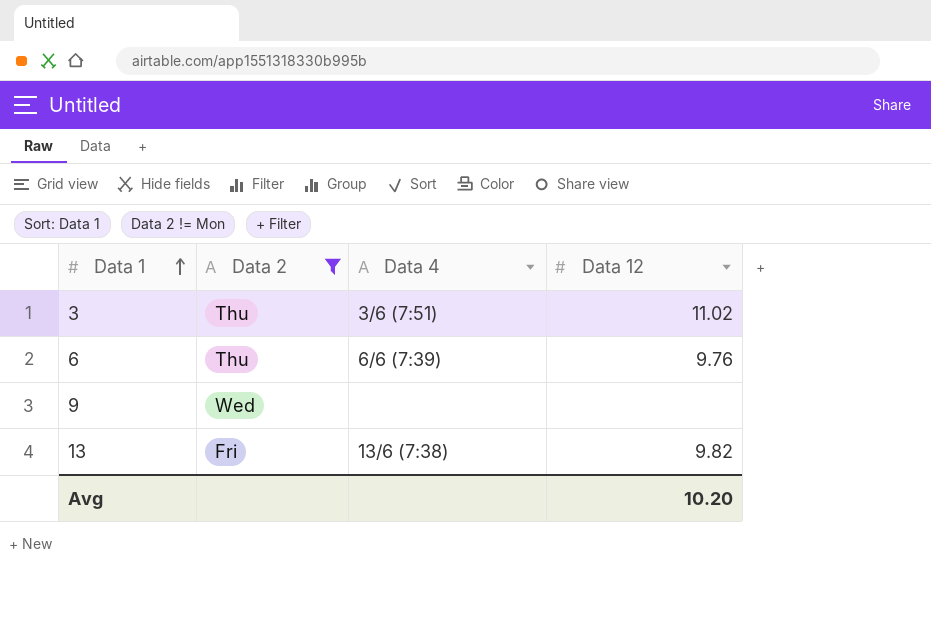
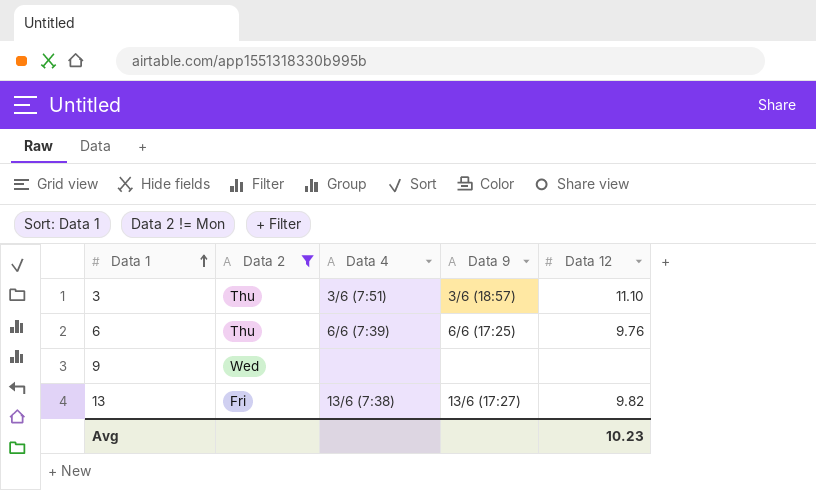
column Data 9 | position: none -> 4
3 | Data 12: 11.02 -> 11.10
Avg | Data 12: 10.20 -> 10.23

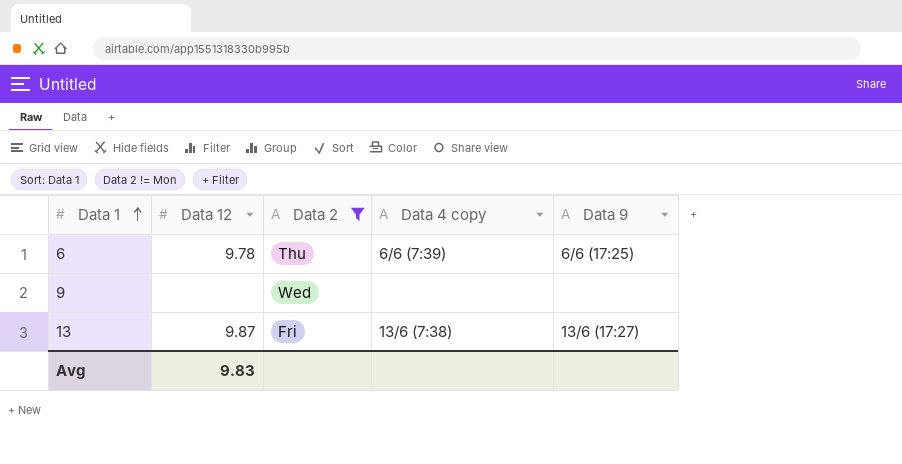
column Data 12 | position: 5 -> 2
column name: Data 4 -> Data 4 copy
row 3: Thu | 3/6 (7:51) | 3/6 (18:57) | 11.10 -> none
6 | Data 12: 9.76 -> 9.78
13 | Data 12: 9.82 -> 9.87
Avg | Data 12: 10.23 -> 9.83

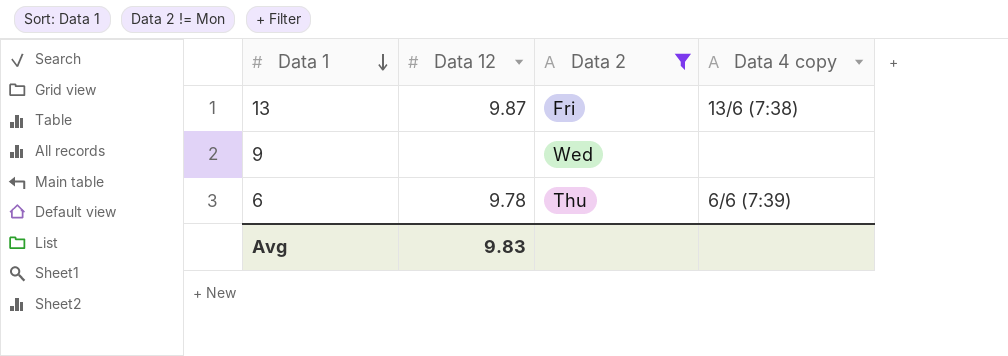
row order: Data 1 ascending -> Data 1 descending
column Data 9 | position: 5 -> none

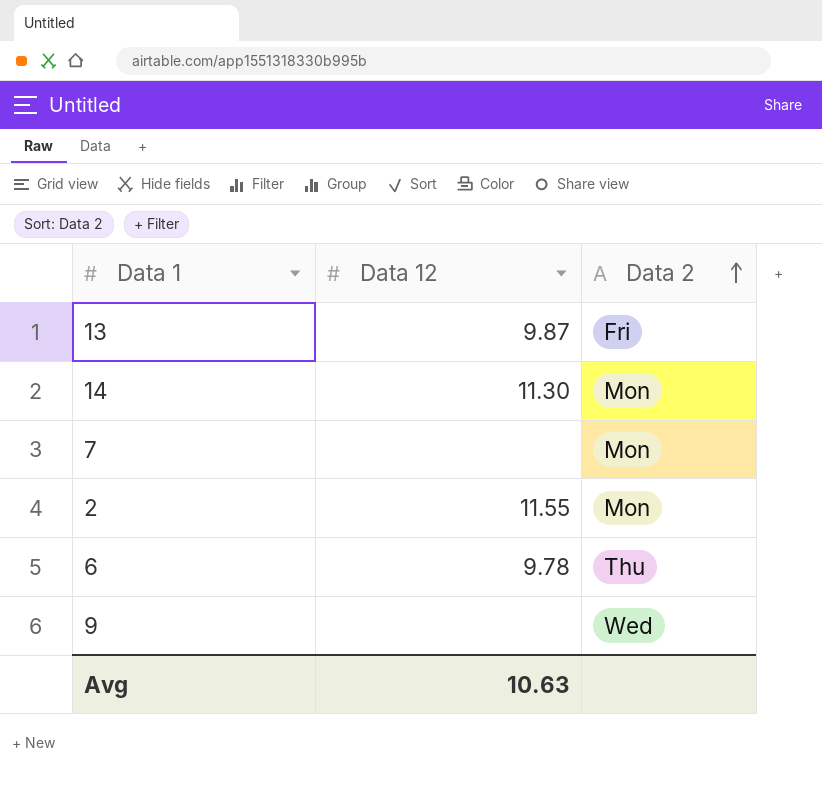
filter: Data 2 != Mon -> none
row order: Data 1 descending -> Data 2 ascending
column Data 4 copy | position: 4 -> none
Avg | Data 12: 9.83 -> 10.63

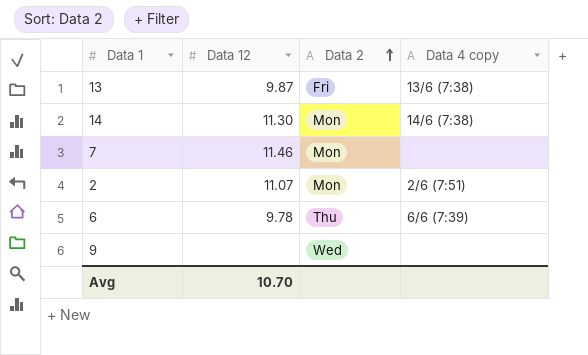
column Data 4 copy | position: none -> 4
7 | Data 12: none -> 11.46
2 | Data 12: 11.55 -> 11.07
Avg | Data 12: 10.63 -> 10.70

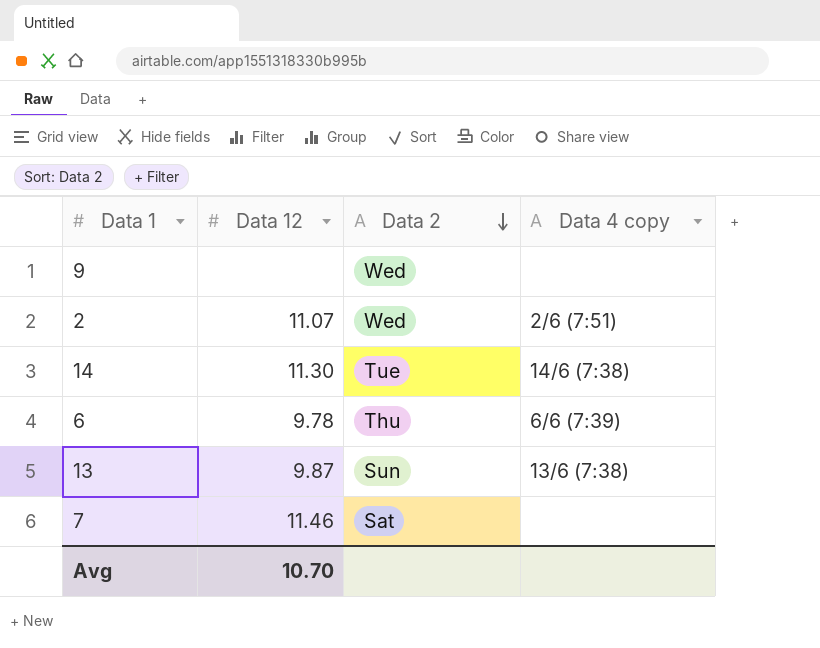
row order: Data 2 ascending -> Data 2 descending
2 | Data 2: Mon -> Wed
14 | Data 2: Mon -> Tue
13 | Data 2: Fri -> Sun
7 | Data 2: Mon -> Sat

